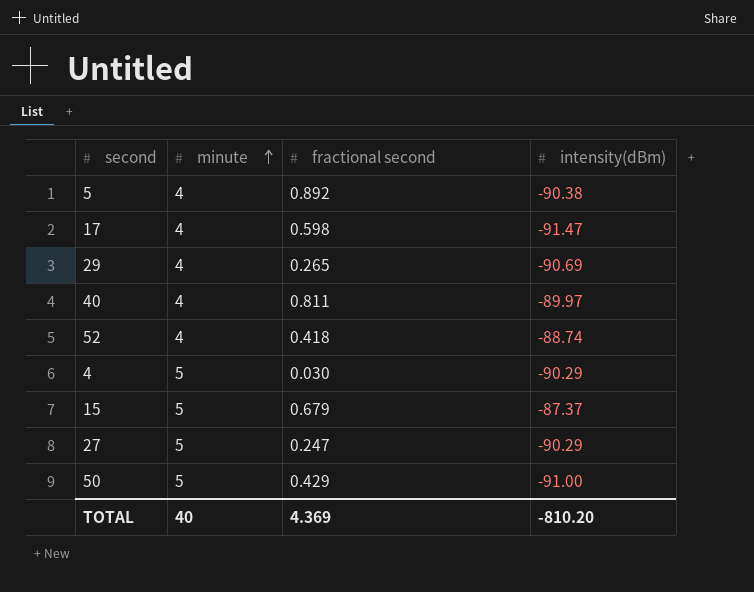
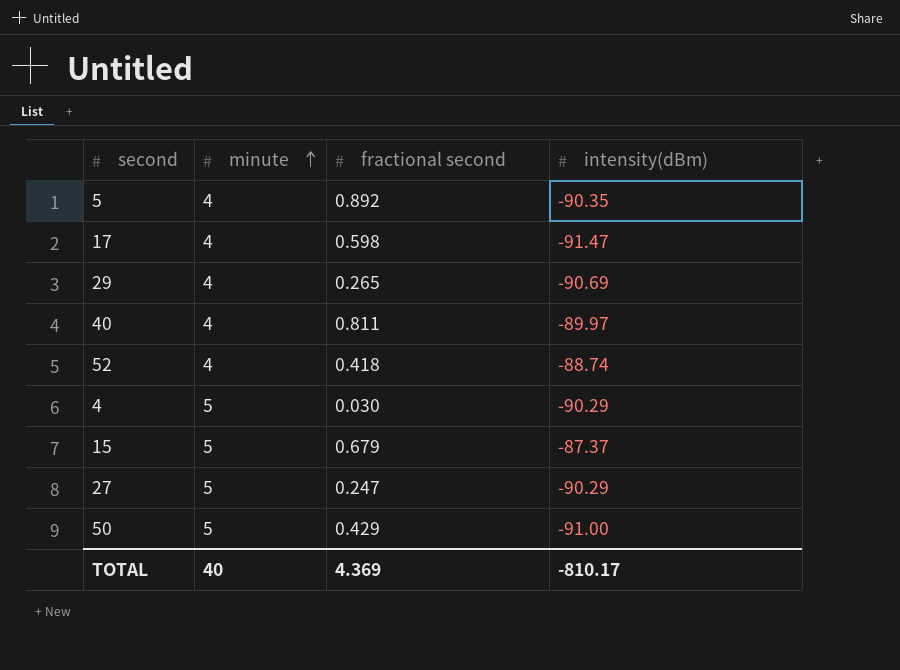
5 | intensity(dBm): -90.38 -> -90.35
TOTAL | intensity(dBm): -810.20 -> -810.17

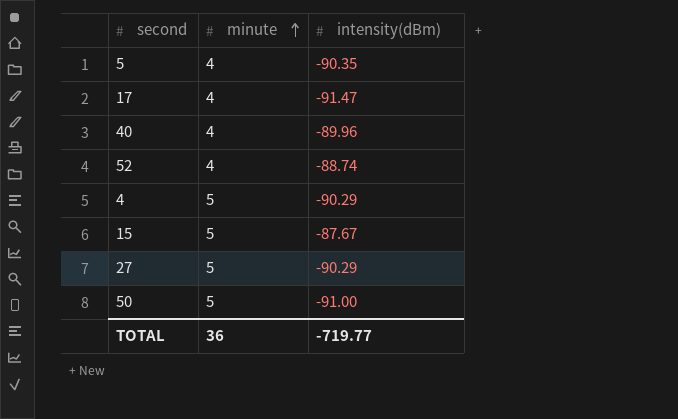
column fractional second | position: 3 -> none
row 29: 4 | 0.265 | -90.69 -> none
40 | intensity(dBm): -89.97 -> -89.96
15 | intensity(dBm): -87.37 -> -87.67
TOTAL | minute: 40 -> 36
TOTAL | intensity(dBm): -810.17 -> -719.77

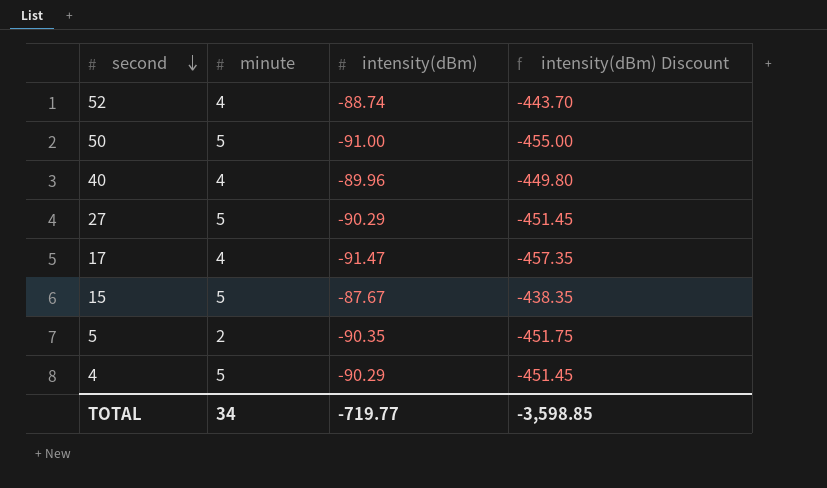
row order: minute ascending -> second descending
column intensity(dBm) Discount | formula: none -> [intensity(dBm)] * 5
5 | minute: 4 -> 2
TOTAL | minute: 36 -> 34

